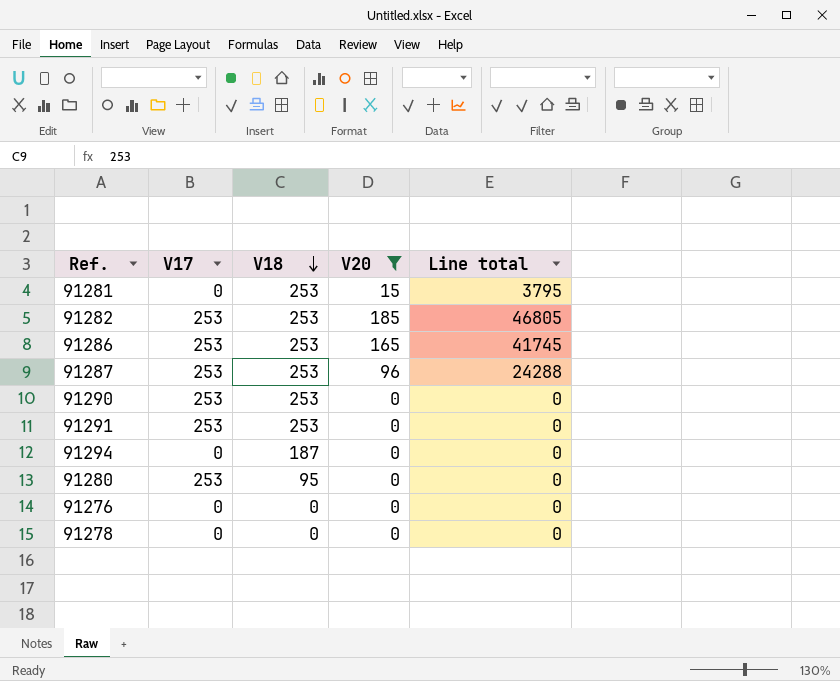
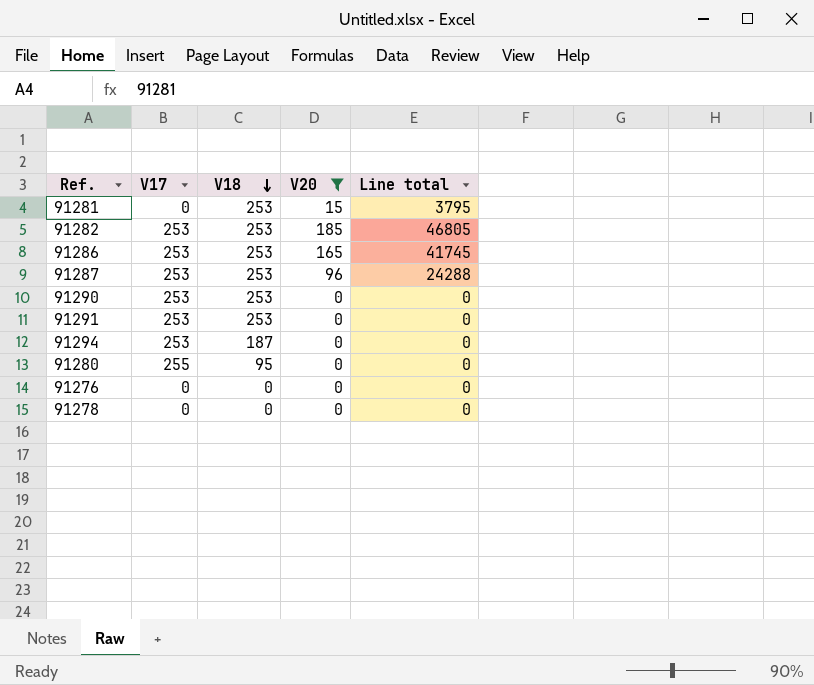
91294 | V17: 0 -> 253
91280 | V17: 253 -> 255

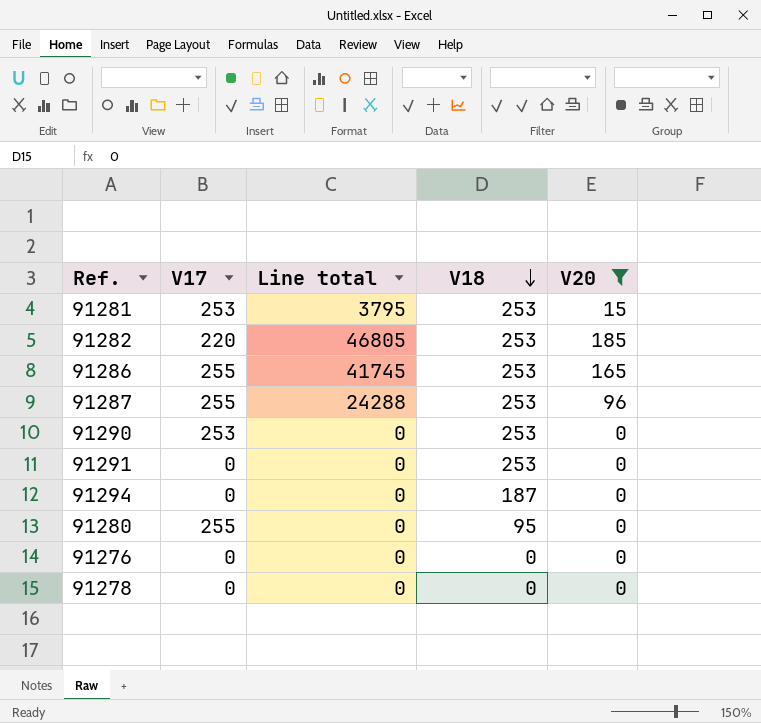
column Line total | position: 5 -> 3
91281 | V17: 0 -> 253
91282 | V17: 253 -> 220
91286 | V17: 253 -> 255
91287 | V17: 253 -> 255
91291 | V17: 253 -> 0
91294 | V17: 253 -> 0

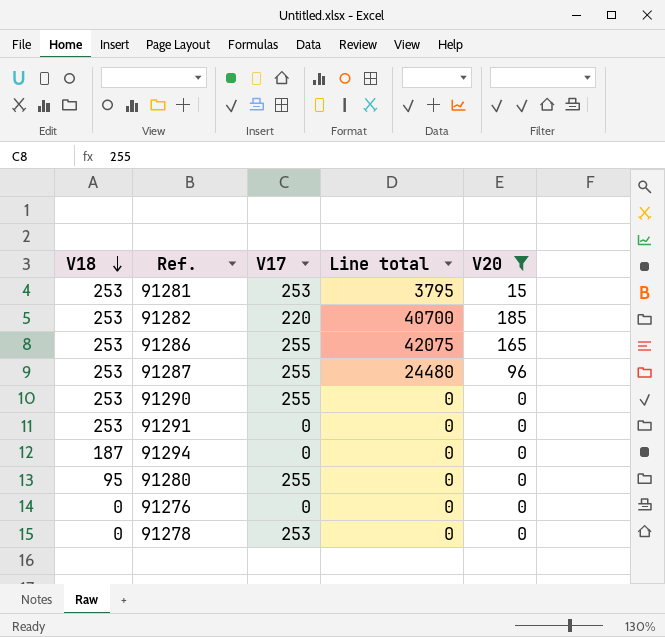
column V18 | position: 4 -> 1
column Line total | formula: [V18] * [V20] -> [V17] * [V20]
91290 | V17: 253 -> 255
91278 | V17: 0 -> 253

